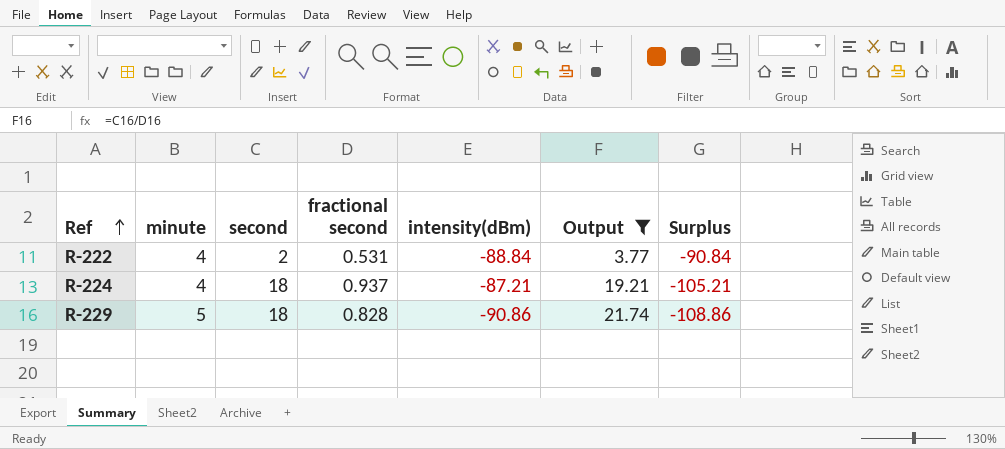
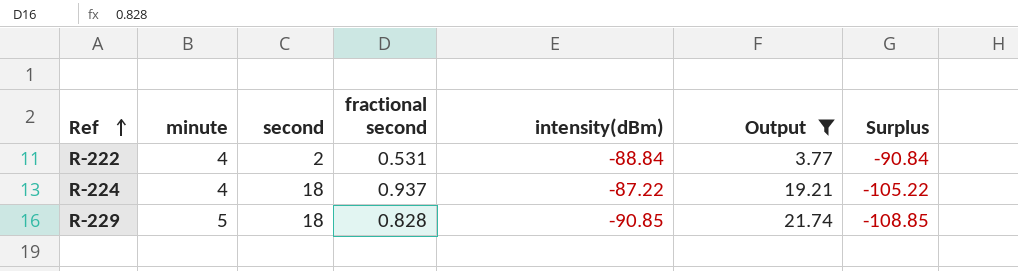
R-224 | intensity(dBm): -87.21 -> -87.22
R-224 | Surplus: -105.21 -> -105.22
R-229 | intensity(dBm): -90.86 -> -90.85
R-229 | Surplus: -108.86 -> -108.85

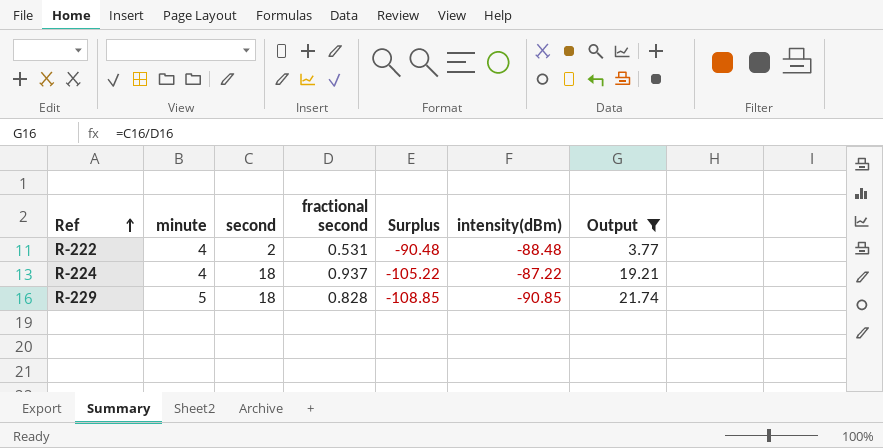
column Surplus | position: 7 -> 5
R-222 | Surplus: -90.84 -> -90.48
R-222 | intensity(dBm): -88.84 -> -88.48

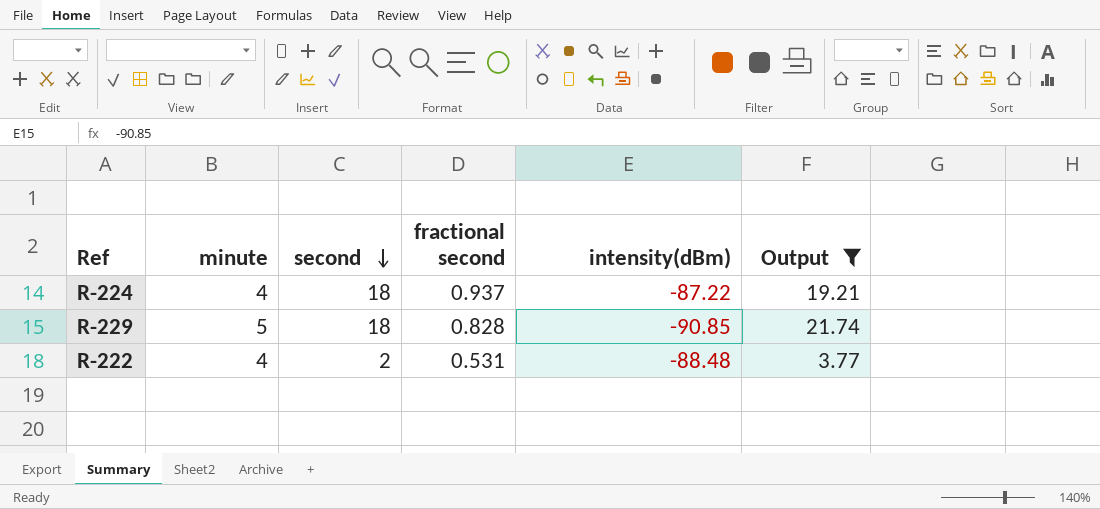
row order: Ref ascending -> second descending
column Surplus | formula: [intensity(dBm)] - [second] -> none

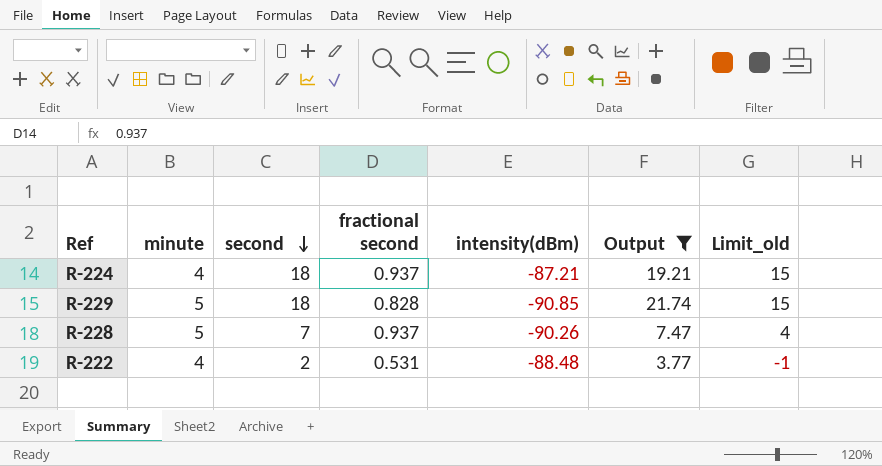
column Limit_old | formula: none -> [second] - 3
R-224 | intensity(dBm): -87.22 -> -87.21
row R-228: none -> 5 | 7 | 0.937 | -90.26 | 7.47 | 4

